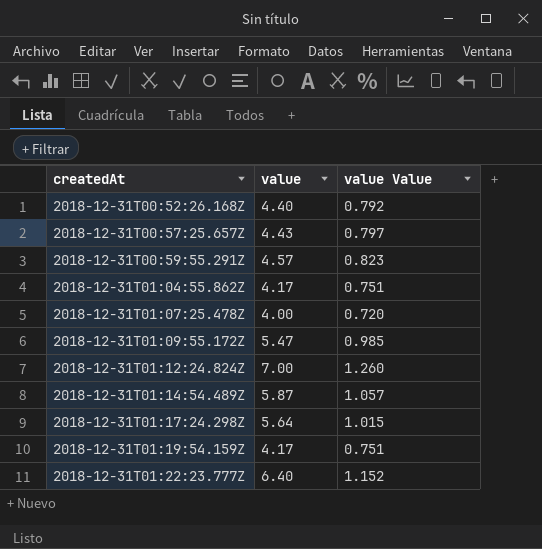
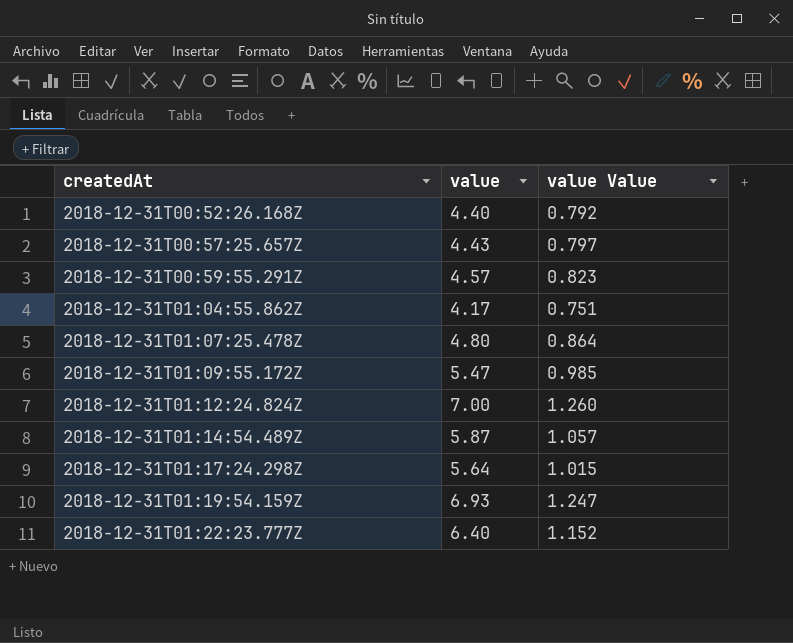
2018-12-31T01:07:25.478Z | value: 4.00 -> 4.80
2018-12-31T01:07:25.478Z | value Value: 0.720 -> 0.864
2018-12-31T01:19:54.159Z | value: 4.17 -> 6.93
2018-12-31T01:19:54.159Z | value Value: 0.751 -> 1.247

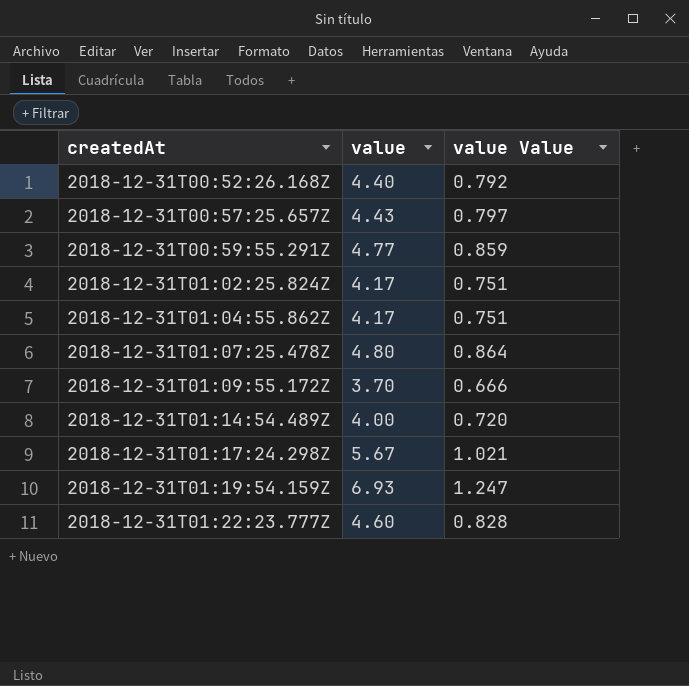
row 2018-12-31T01:12:24.824Z: 7.00 | 1.260 -> none
2018-12-31T00:59:55.291Z | value: 4.57 -> 4.77
2018-12-31T00:59:55.291Z | value Value: 0.823 -> 0.859
row 2018-12-31T01:02:25.824Z: none -> 4.17 | 0.751
2018-12-31T01:09:55.172Z | value: 5.47 -> 3.70
2018-12-31T01:09:55.172Z | value Value: 0.985 -> 0.666
2018-12-31T01:14:54.489Z | value: 5.87 -> 4.00
2018-12-31T01:14:54.489Z | value Value: 1.057 -> 0.720
2018-12-31T01:17:24.298Z | value: 5.64 -> 5.67
2018-12-31T01:17:24.298Z | value Value: 1.015 -> 1.021
2018-12-31T01:22:23.777Z | value: 6.40 -> 4.60
2018-12-31T01:22:23.777Z | value Value: 1.152 -> 0.828

